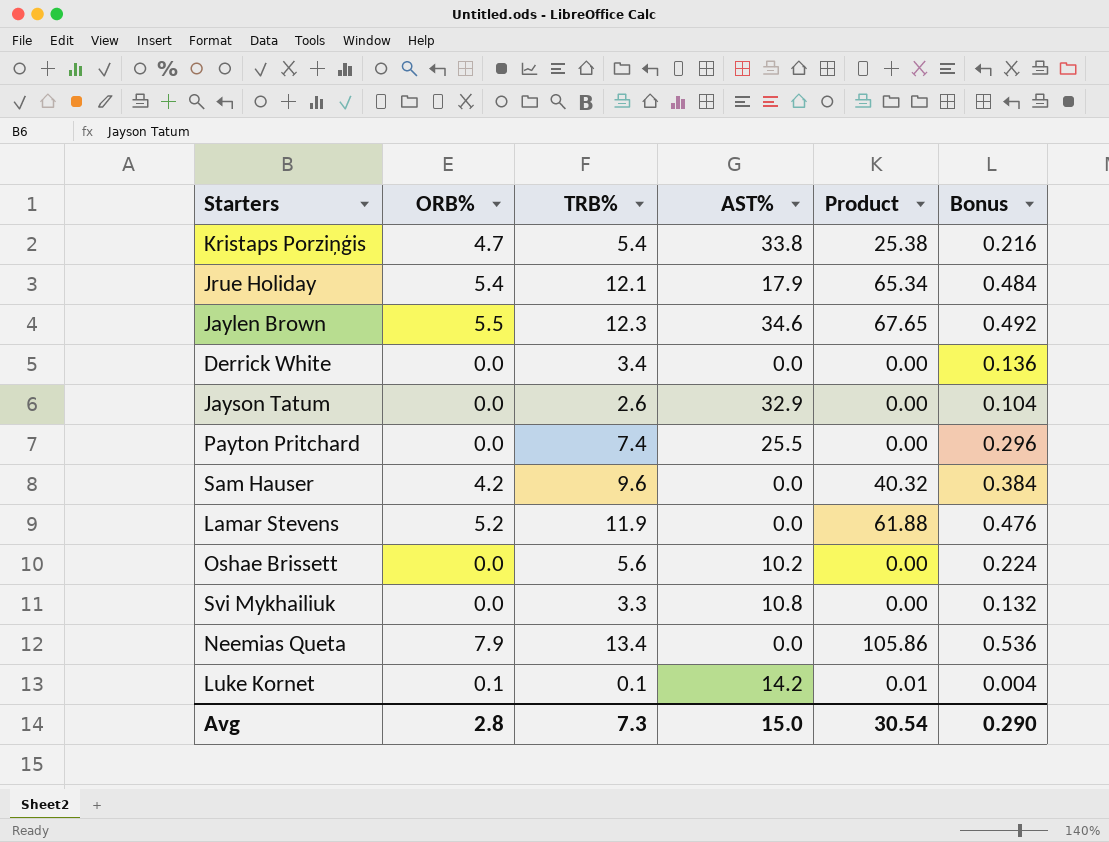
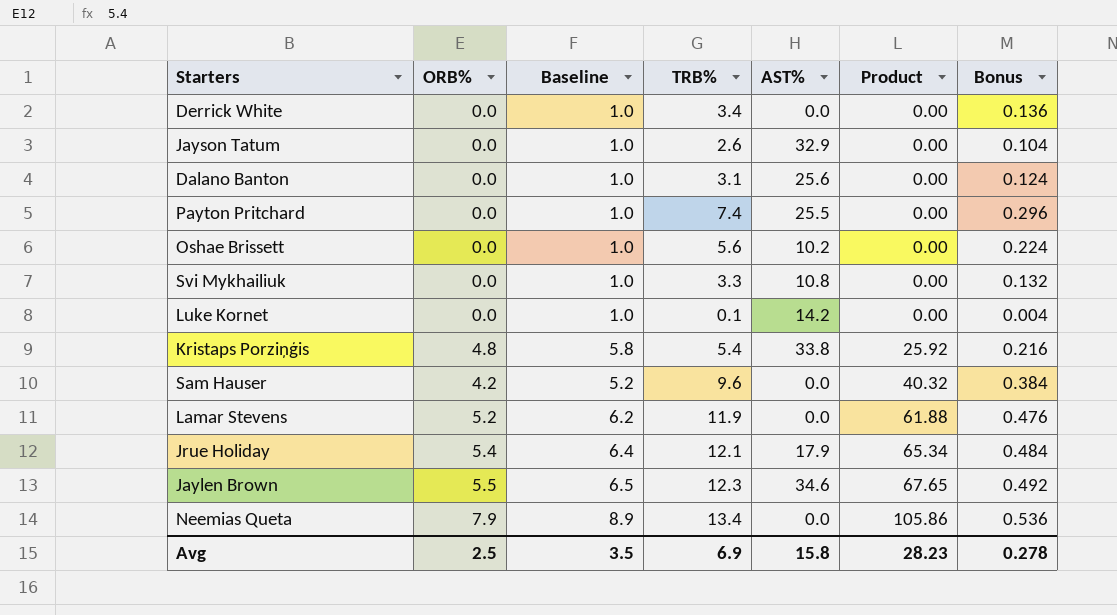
row order: none -> Product ascending
column Baseline | formula: none -> [ORB%] + 1
row Dalano Banton: none -> 0.0 | 1.0 | 3.1 | 25.6 | 0.00 | 0.124
Luke Kornet | ORB%: 0.1 -> 0.0
Luke Kornet | Product: 0.01 -> 0.00
Kristaps Porziņģis | ORB%: 4.7 -> 4.8
Kristaps Porziņģis | Product: 25.38 -> 25.92
Avg | ORB%: 2.8 -> 2.5
Avg | TRB%: 7.3 -> 6.9
Avg | AST%: 15.0 -> 15.8
Avg | Product: 30.54 -> 28.23
Avg | Bonus: 0.290 -> 0.278

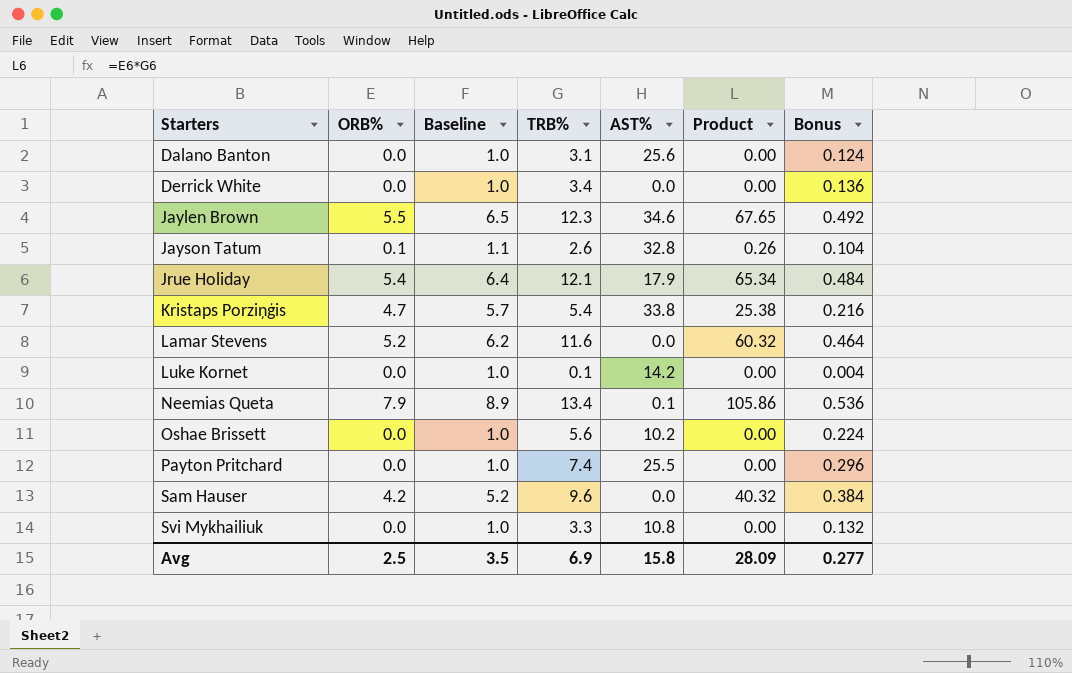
row order: Product ascending -> Starters ascending
Jayson Tatum | ORB%: 0.0 -> 0.1
Jayson Tatum | Baseline: 1.0 -> 1.1
Jayson Tatum | AST%: 32.9 -> 32.8
Jayson Tatum | Product: 0.00 -> 0.26
Kristaps Porziņģis | ORB%: 4.8 -> 4.7
Kristaps Porziņģis | Baseline: 5.8 -> 5.7
Kristaps Porziņģis | Product: 25.92 -> 25.38
Lamar Stevens | TRB%: 11.9 -> 11.6
Lamar Stevens | Product: 61.88 -> 60.32
Lamar Stevens | Bonus: 0.476 -> 0.464
Neemias Queta | AST%: 0.0 -> 0.1
Avg | Product: 28.23 -> 28.09
Avg | Bonus: 0.278 -> 0.277

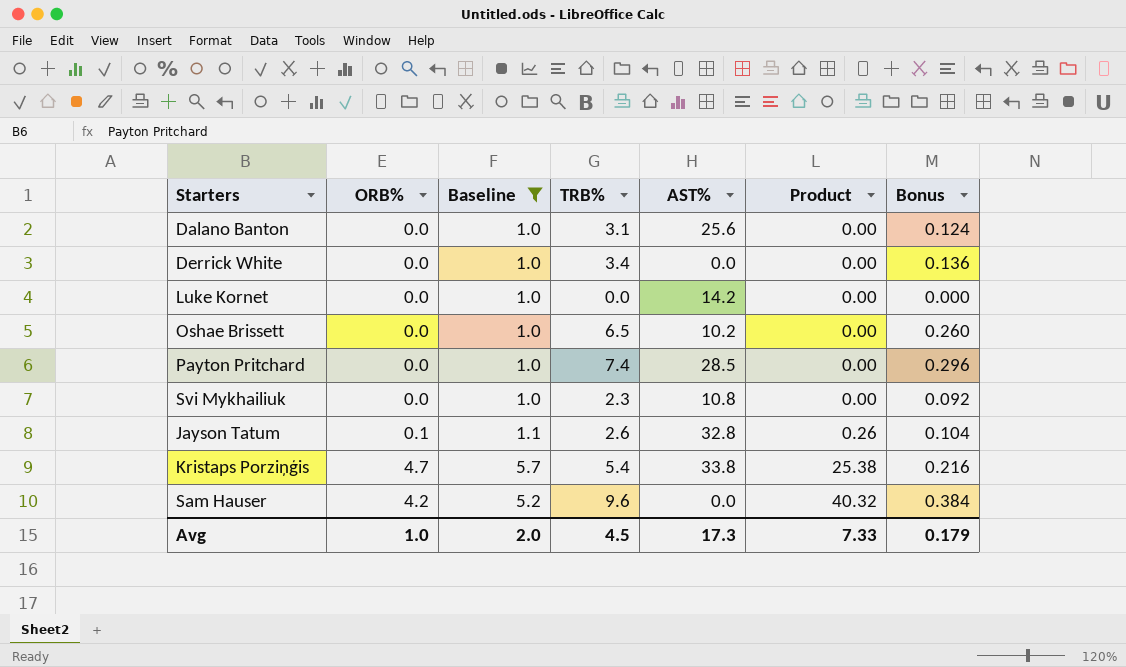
filter: none -> Baseline <= 5.7
row order: Starters ascending -> Product ascending
Luke Kornet | TRB%: 0.1 -> 0.0
Luke Kornet | Bonus: 0.004 -> 0.000
Oshae Brissett | TRB%: 5.6 -> 6.5
Oshae Brissett | Bonus: 0.224 -> 0.260
Payton Pritchard | AST%: 25.5 -> 28.5
Svi Mykhailiuk | TRB%: 3.3 -> 2.3
Svi Mykhailiuk | Bonus: 0.132 -> 0.092
Avg | ORB%: 2.5 -> 1.0
Avg | Baseline: 3.5 -> 2.0
Avg | TRB%: 6.9 -> 4.5
Avg | AST%: 15.8 -> 17.3
Avg | Product: 28.09 -> 7.33
Avg | Bonus: 0.277 -> 0.179

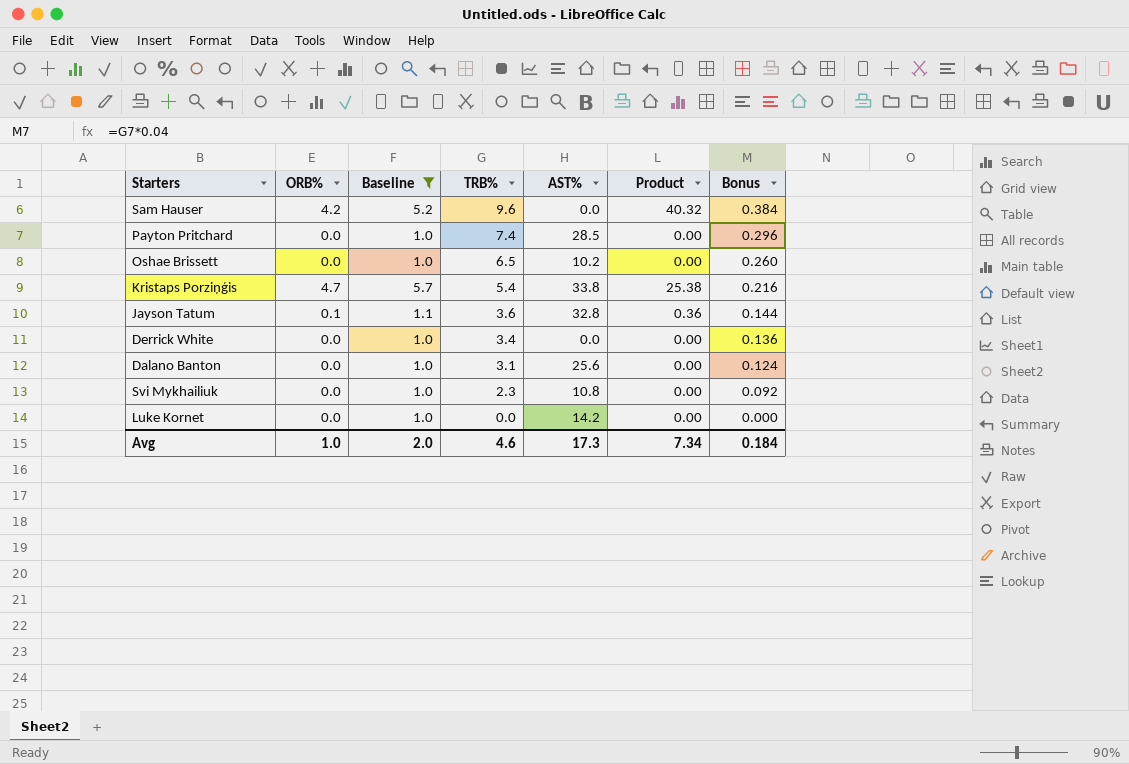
row order: Product ascending -> TRB% descending
Jayson Tatum | TRB%: 2.6 -> 3.6
Jayson Tatum | Product: 0.26 -> 0.36
Jayson Tatum | Bonus: 0.104 -> 0.144
Avg | TRB%: 4.5 -> 4.6
Avg | Product: 7.33 -> 7.34
Avg | Bonus: 0.179 -> 0.184

